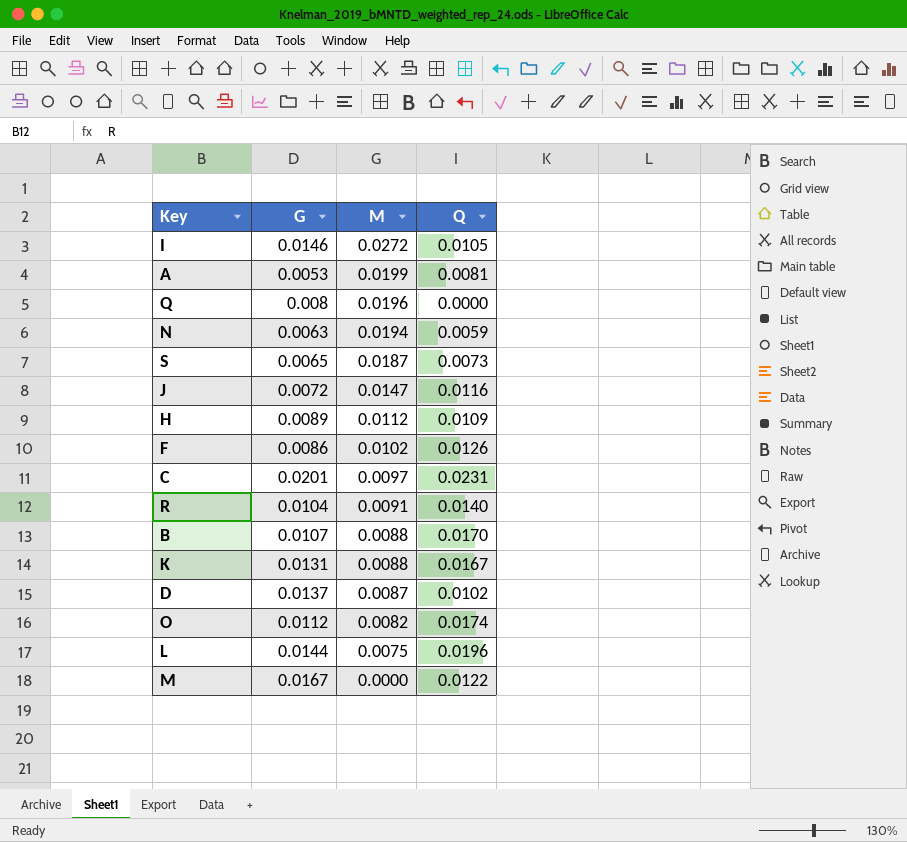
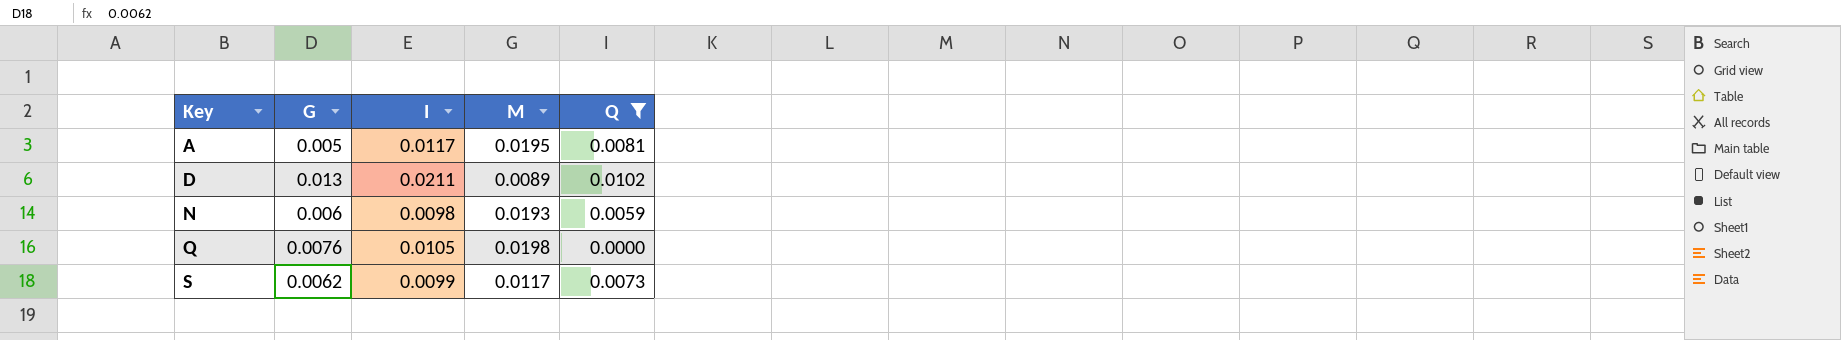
filter: none -> Q <= 0.0102
row order: M descending -> Key ascending
column I | position: none -> 3
A | G: 0.0053 -> 0.005
A | M: 0.0199 -> 0.0195
D | G: 0.0137 -> 0.013
D | M: 0.0087 -> 0.0089
N | G: 0.0063 -> 0.006
N | M: 0.0194 -> 0.0193
Q | G: 0.008 -> 0.0076
Q | M: 0.0196 -> 0.0198
S | G: 0.0065 -> 0.0062
S | M: 0.0187 -> 0.0117

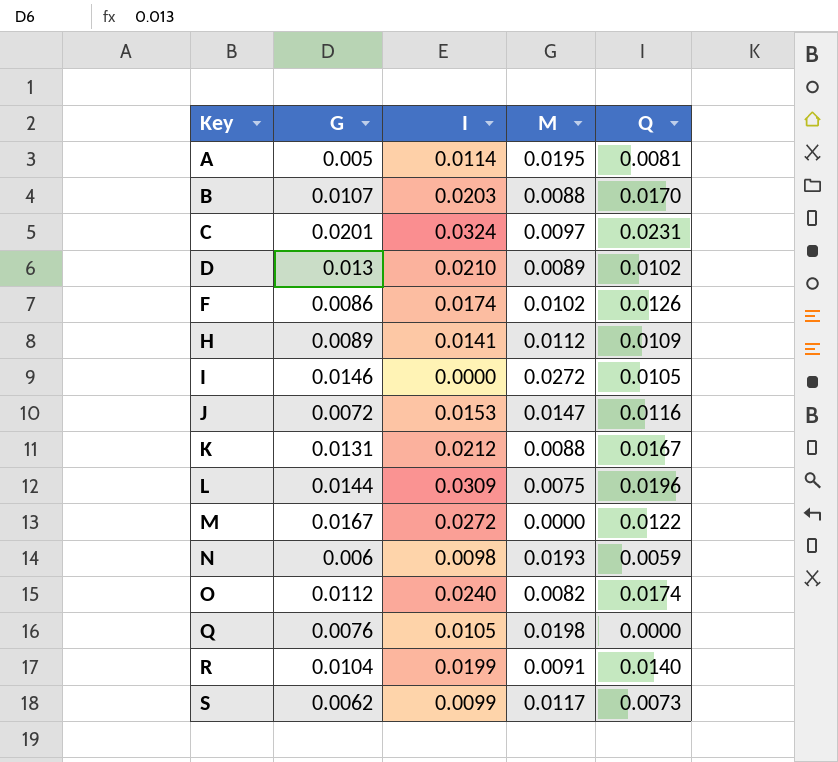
filter: Q <= 0.0102 -> none
A | I: 0.0117 -> 0.0114
D | I: 0.0211 -> 0.0210

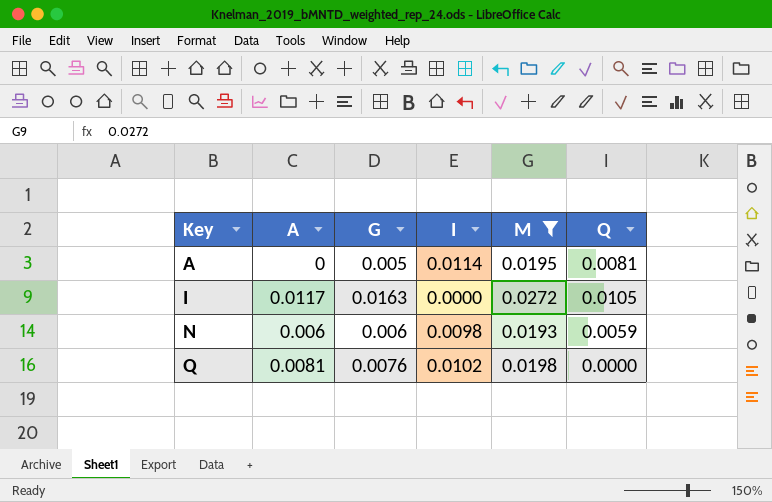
filter: none -> M >= 0.0193
column A | position: none -> 2
I | G: 0.0146 -> 0.0163
Q | I: 0.0105 -> 0.0102

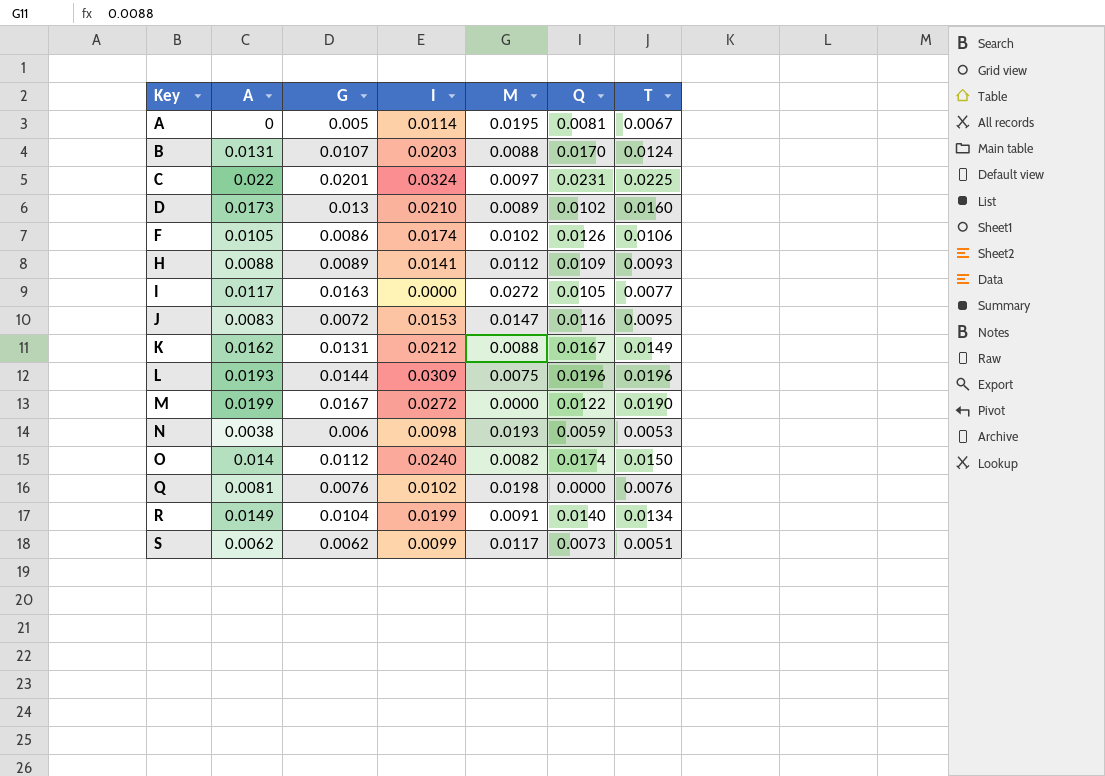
filter: M >= 0.0193 -> none
column T | position: none -> 7
N | A: 0.006 -> 0.0038

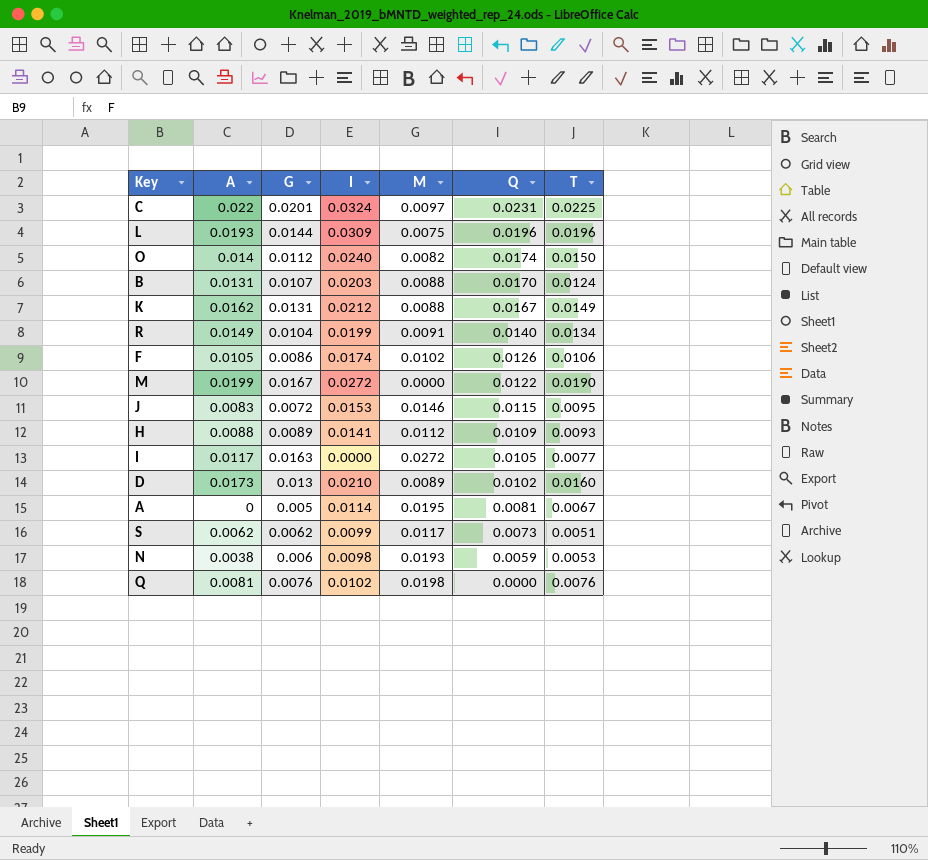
row order: Key ascending -> Q descending
J | M: 0.0147 -> 0.0146
J | Q: 0.0116 -> 0.0115

